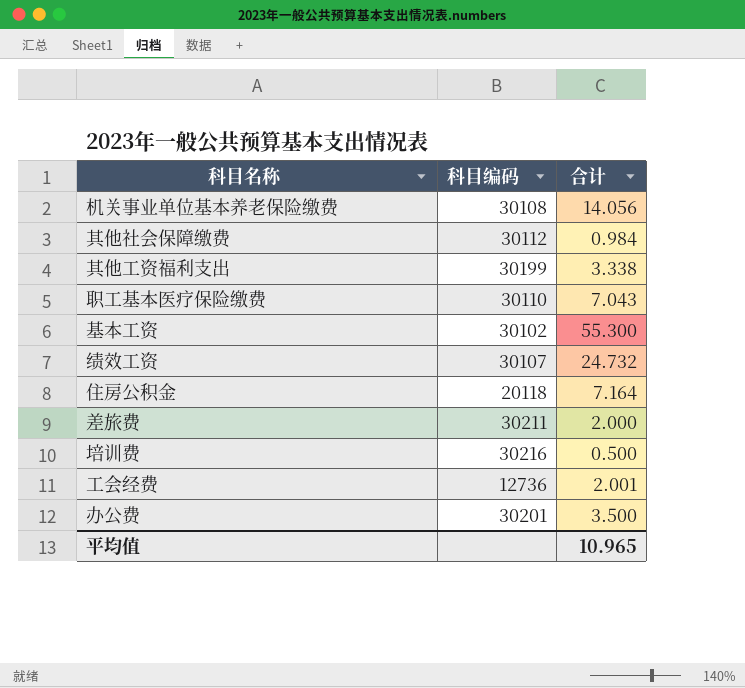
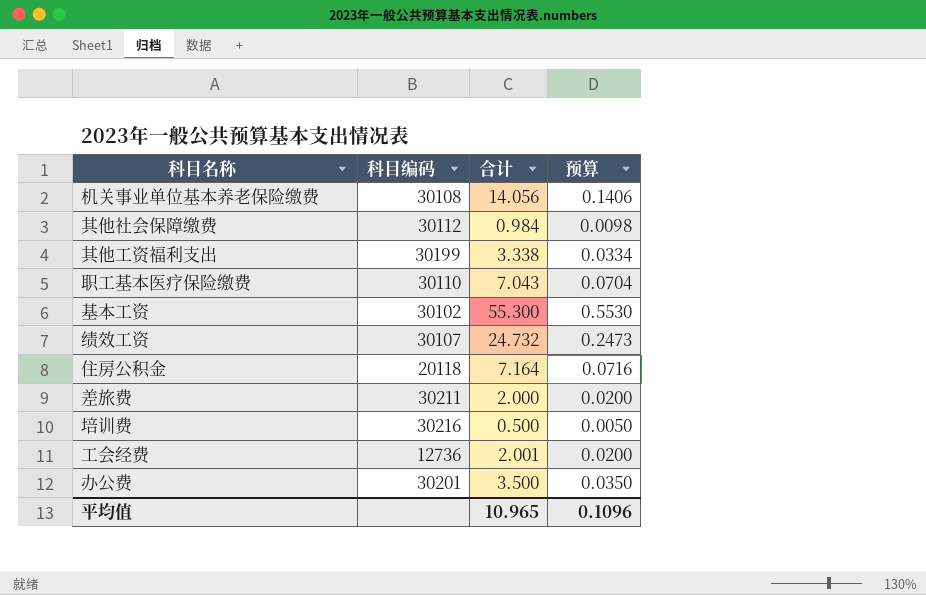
column 预算 | formula: none -> [合计] * 0.01

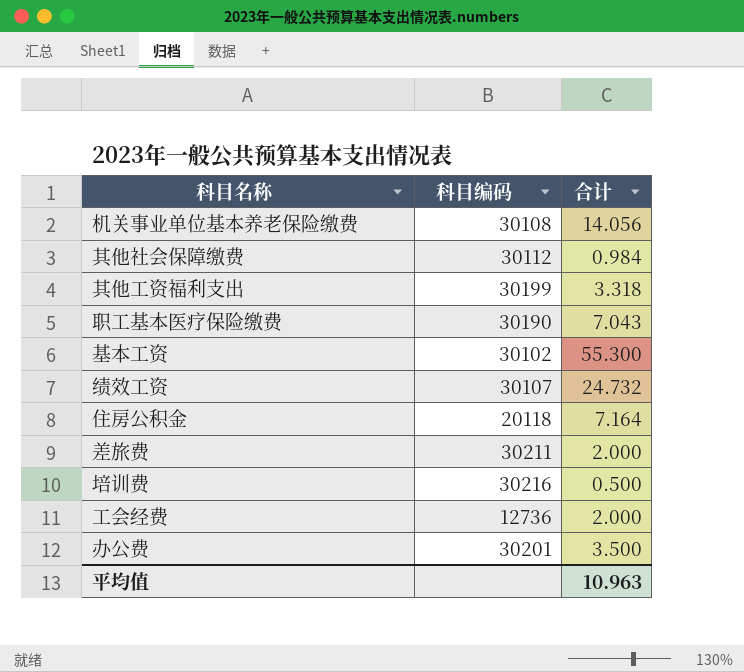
column 预算 | formula: [合计] * 0.01 -> none
其他工资福利支出 | 合计: 3.338 -> 3.318
职工基本医疗保险缴费 | 科目编码: 30110 -> 30190
工会经费 | 合计: 2.001 -> 2.000
平均值 | 合计: 10.965 -> 10.963

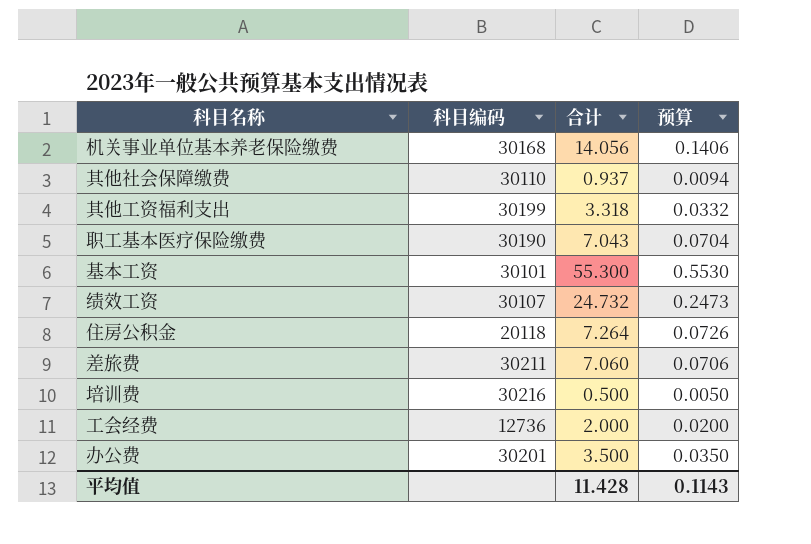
column 预算 | formula: none -> [合计] * 0.01
机关事业单位基本养老保险缴费 | 科目编码: 30108 -> 30168
其他社会保障缴费 | 科目编码: 30112 -> 30110
其他社会保障缴费 | 合计: 0.984 -> 0.937
基本工资 | 科目编码: 30102 -> 30101
住房公积金 | 合计: 7.164 -> 7.264
差旅费 | 合计: 2.000 -> 7.060
平均值 | 合计: 10.963 -> 11.428

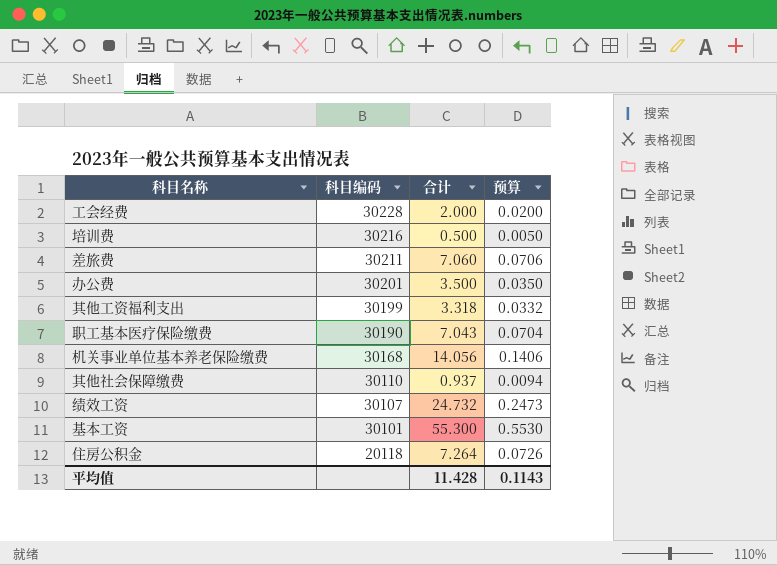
row order: none -> 科目编码 descending
工会经费 | 科目编码: 12736 -> 30228

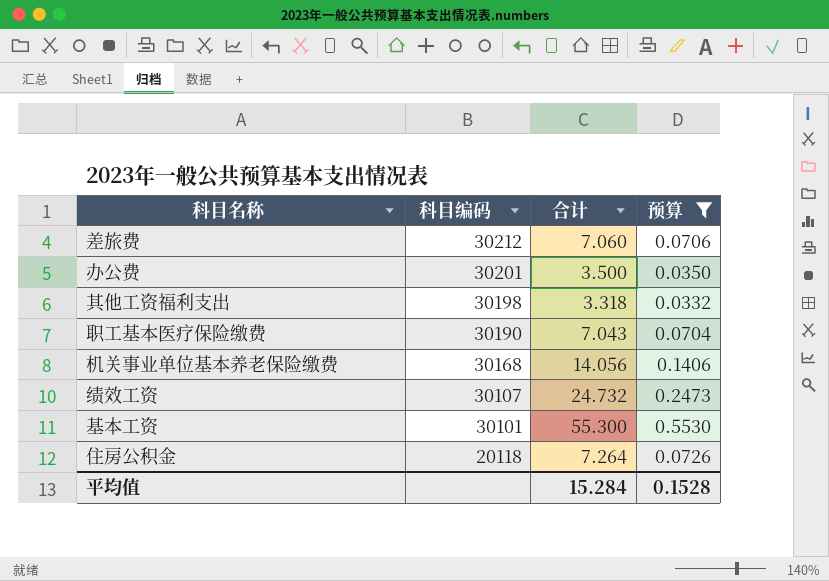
filter: none -> 预算 >= 0.0332
差旅费 | 科目编码: 30211 -> 30212
其他工资福利支出 | 科目编码: 30199 -> 30198
平均值 | 合计: 11.428 -> 15.284
平均值 | 预算: 0.1143 -> 0.1528

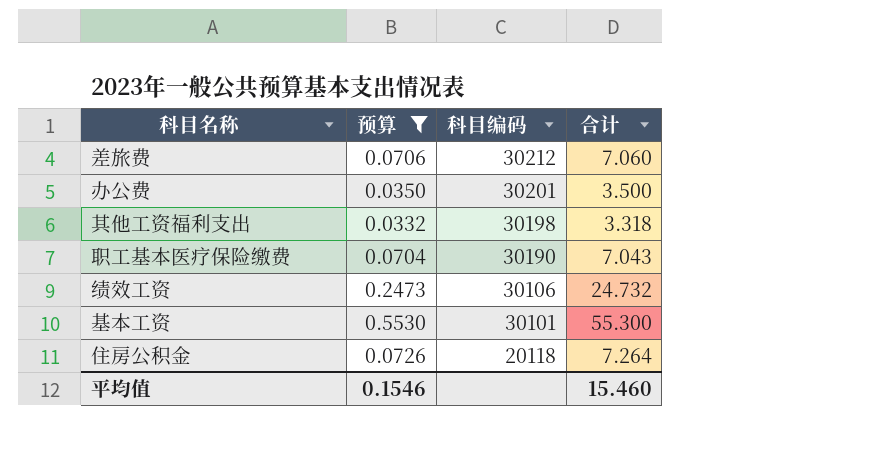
column 预算 | position: 4 -> 2
row 机关事业单位基本养老保险缴费: 30168 | 14.056 | 0.1406 -> none
绩效工资 | 科目编码: 30107 -> 30106
平均值 | 预算: 0.1528 -> 0.1546
平均值 | 合计: 15.284 -> 15.460

